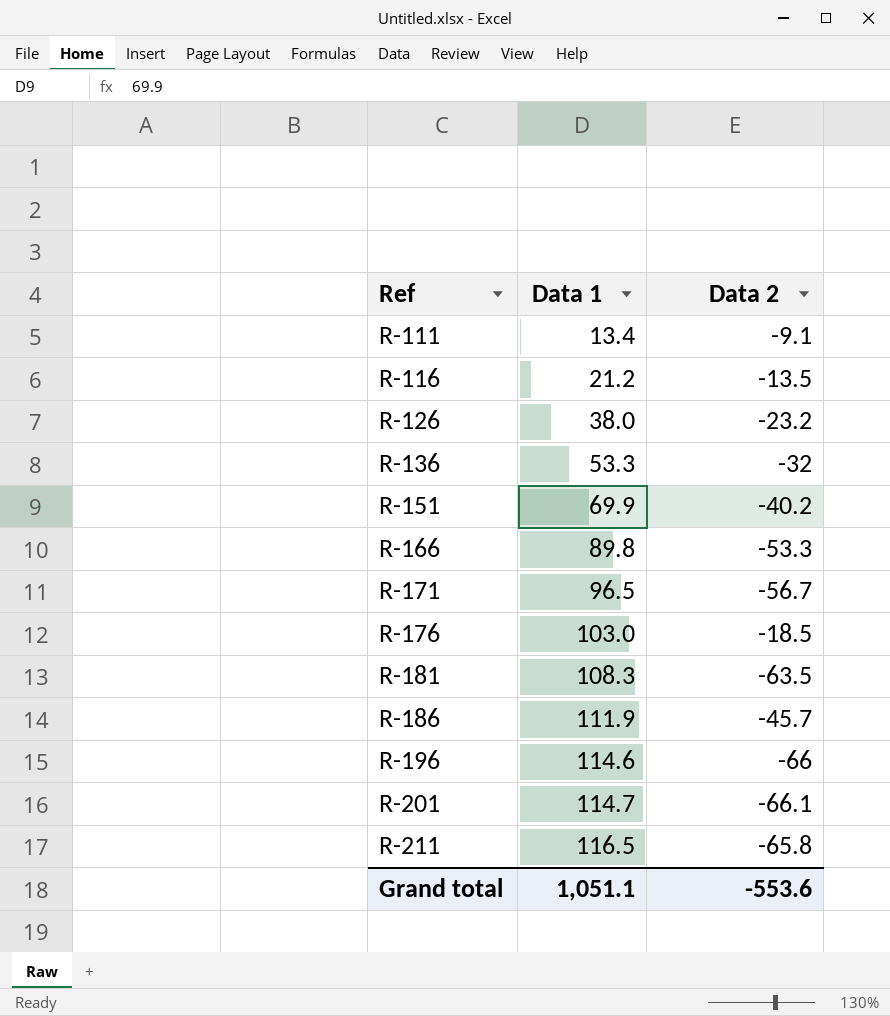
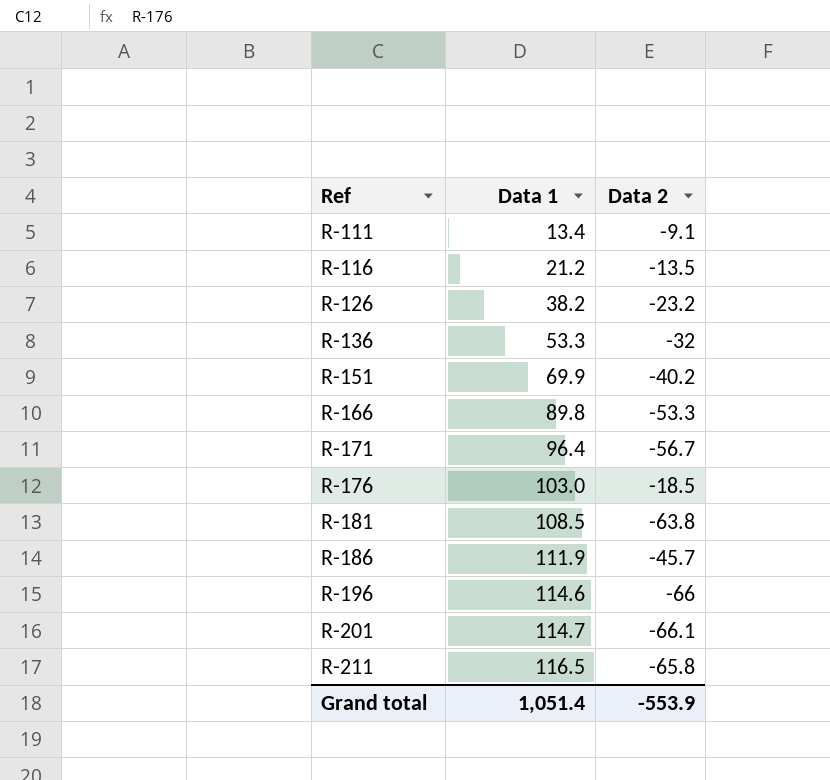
R-126 | Data 1: 38.0 -> 38.2
R-171 | Data 1: 96.5 -> 96.4
R-181 | Data 1: 108.3 -> 108.5
R-181 | Data 2: -63.5 -> -63.8
Grand total | Data 1: 1,051.1 -> 1,051.4
Grand total | Data 2: -553.6 -> -553.9

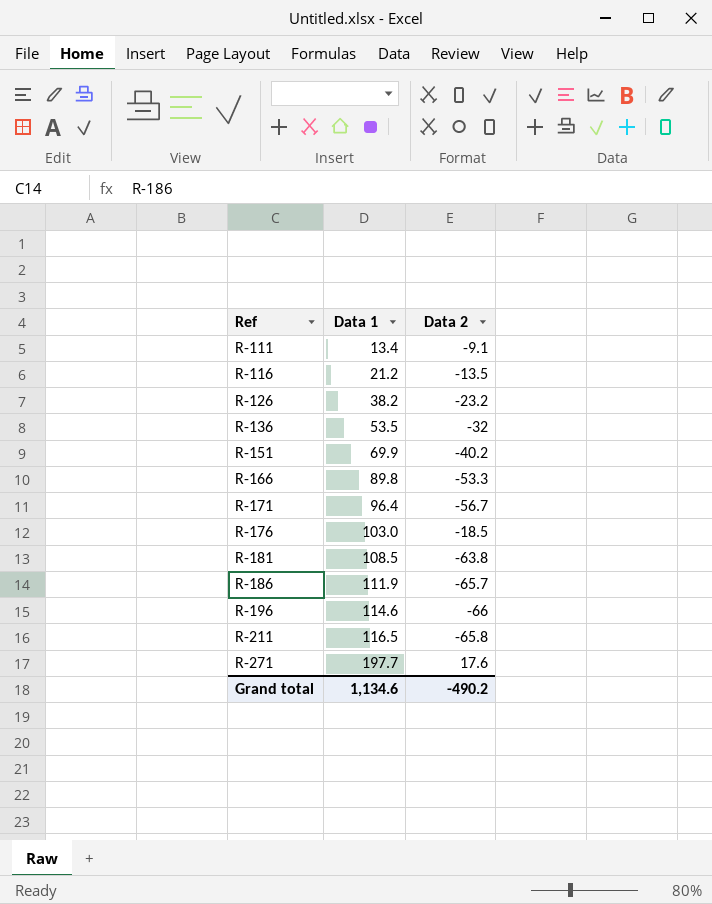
row R-201: 114.7 | -66.1 -> none
R-136 | Data 1: 53.3 -> 53.5
R-186 | Data 2: -45.7 -> -65.7
row R-271: none -> 197.7 | 17.6
Grand total | Data 1: 1,051.4 -> 1,134.6
Grand total | Data 2: -553.9 -> -490.2

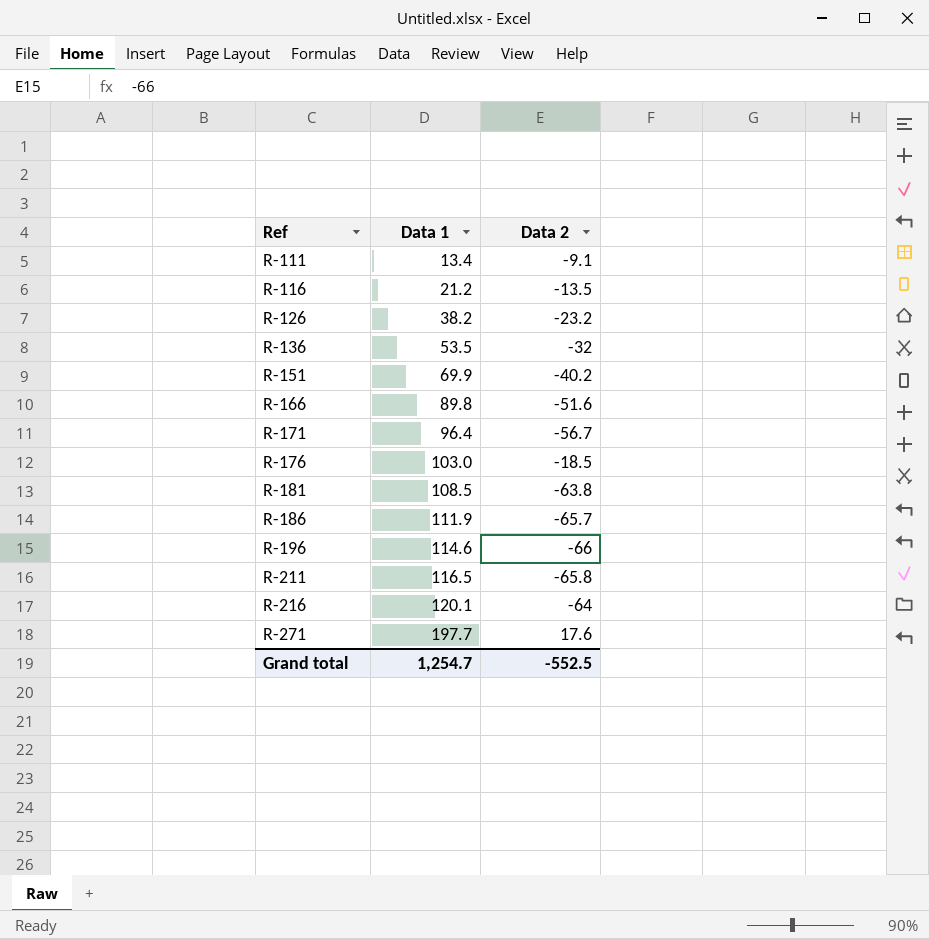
R-166 | Data 2: -53.3 -> -51.6
row R-216: none -> 120.1 | -64
Grand total | Data 1: 1,134.6 -> 1,254.7
Grand total | Data 2: -490.2 -> -552.5

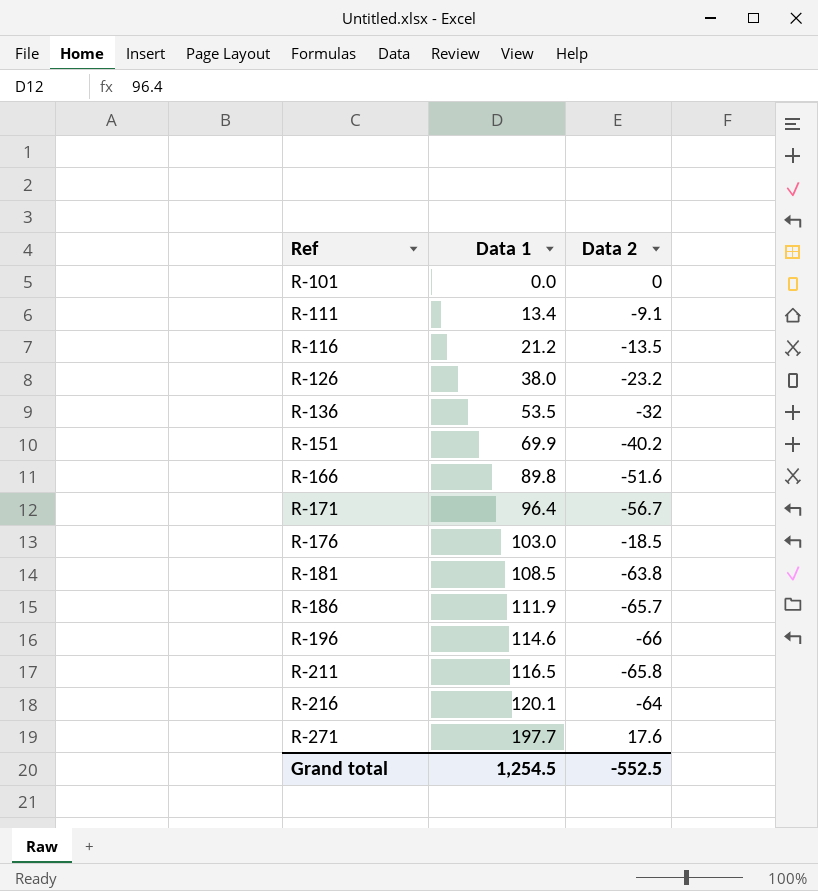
row R-101: none -> 0.0 | 0
R-126 | Data 1: 38.2 -> 38.0
Grand total | Data 1: 1,254.7 -> 1,254.5

